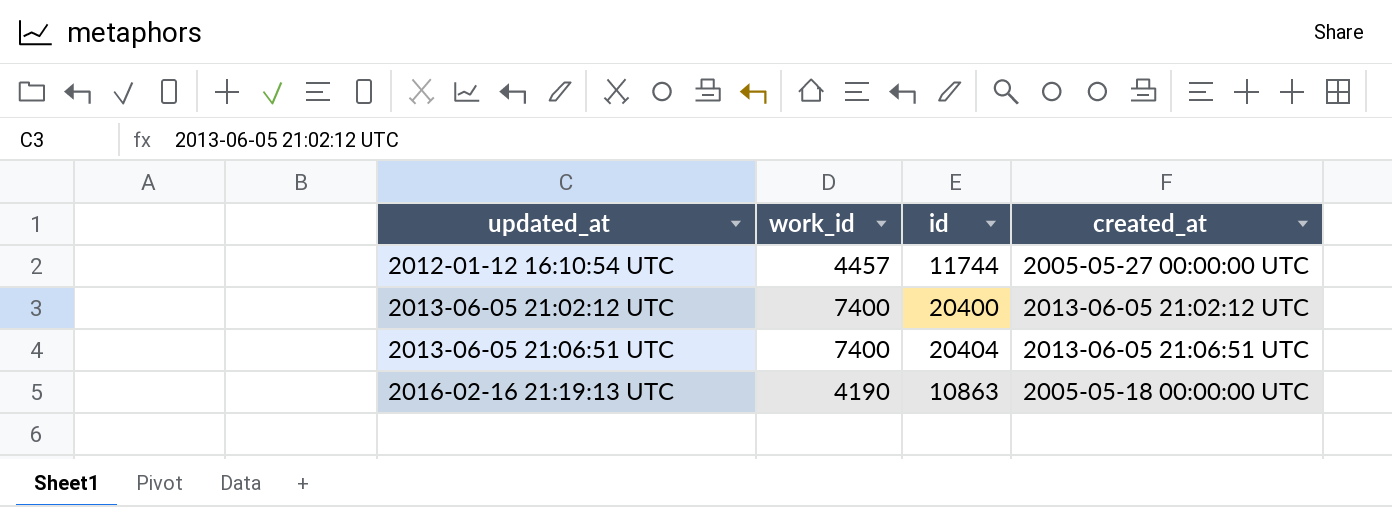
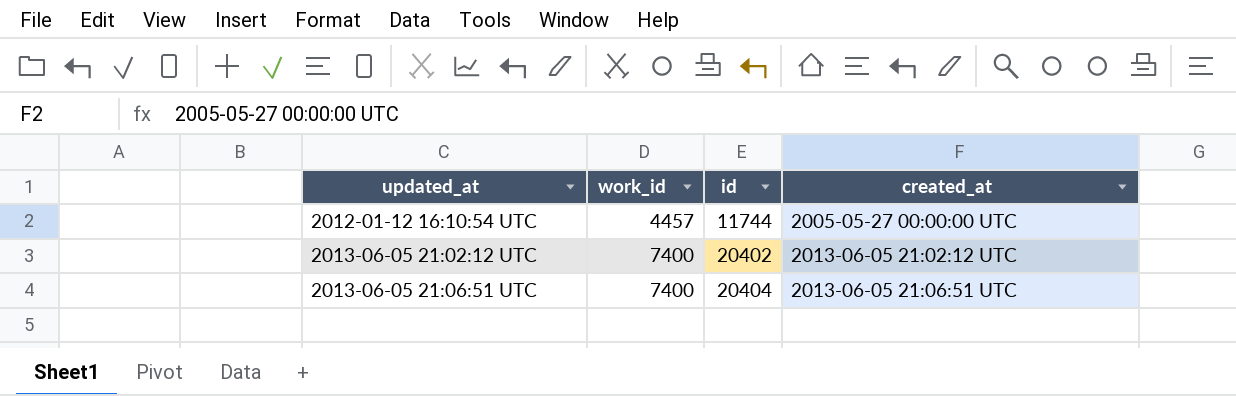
row 2016-02-16 21:19:13 UTC: 4190 | 10863 | 2005-05-18 00:00:00 UTC -> none
2013-06-05 21:02:12 UTC | id: 20400 -> 20402

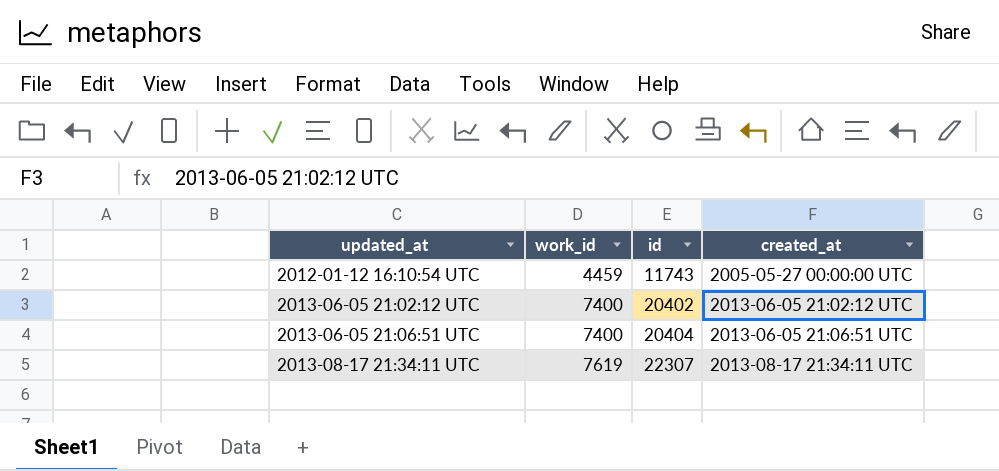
2012-01-12 16:10:54 UTC | work_id: 4457 -> 4459
2012-01-12 16:10:54 UTC | id: 11744 -> 11743
row 2013-08-17 21:34:11 UTC: none -> 7619 | 22307 | 2013-08-17 21:34:11 UTC

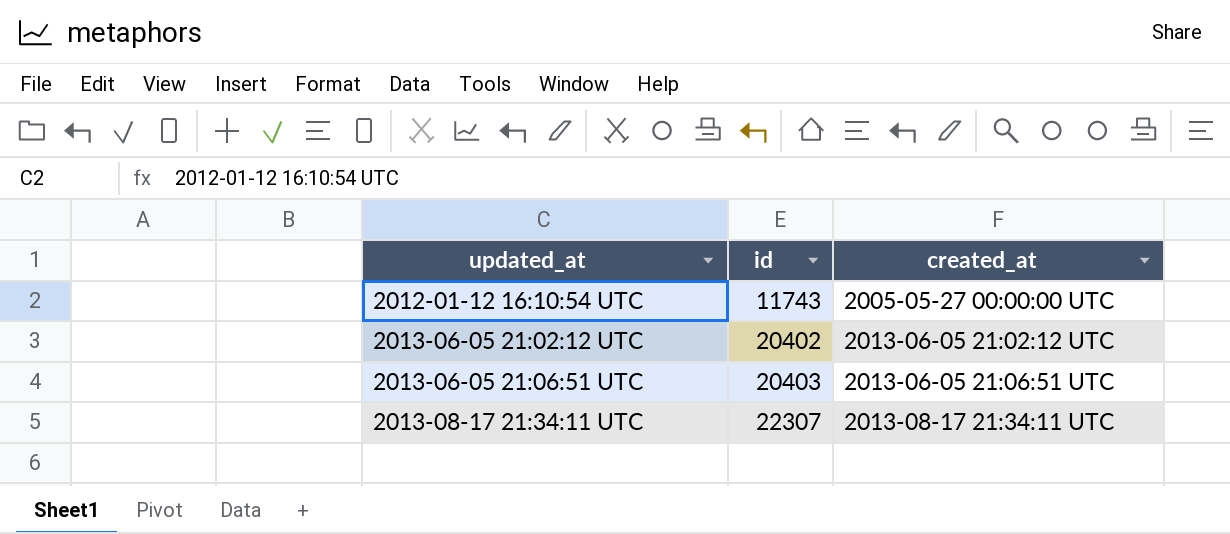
column work_id | position: 2 -> none
2013-06-05 21:06:51 UTC | id: 20404 -> 20403

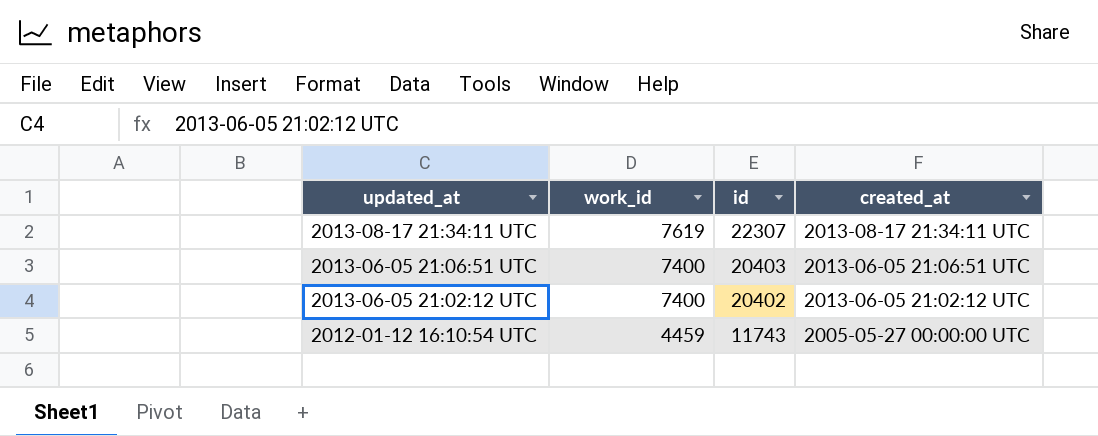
row order: updated_at ascending -> updated_at descending
column work_id | position: none -> 2

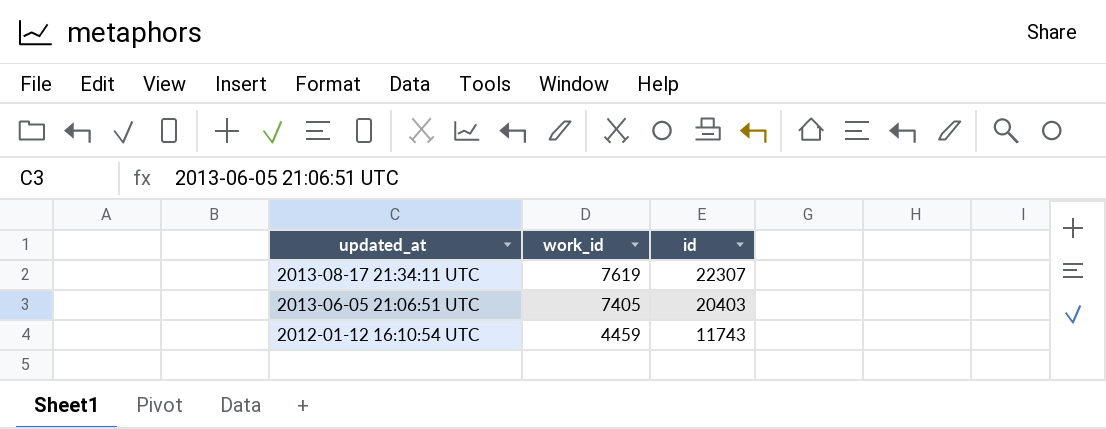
column created_at | position: 4 -> none
row 2013-06-05 21:02:12 UTC: 7400 | 20402 | 2013-06-05 21:02:12 UTC -> none
2013-06-05 21:06:51 UTC | work_id: 7400 -> 7405

